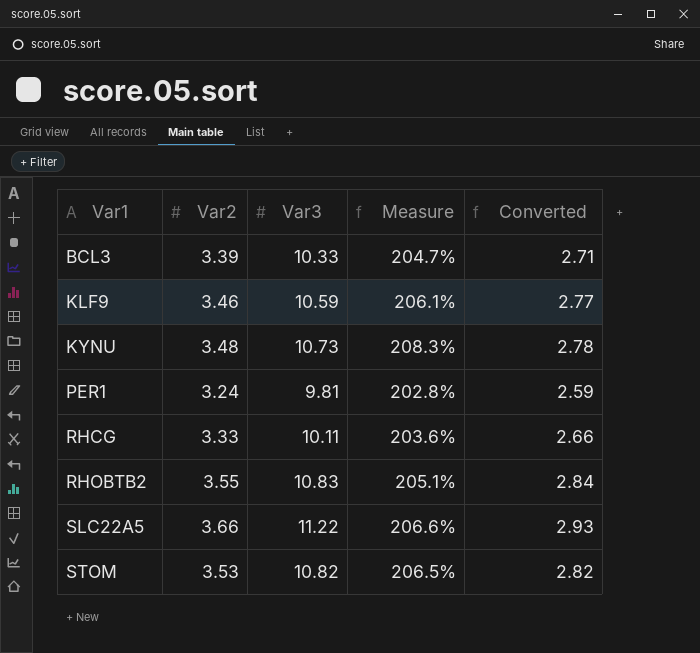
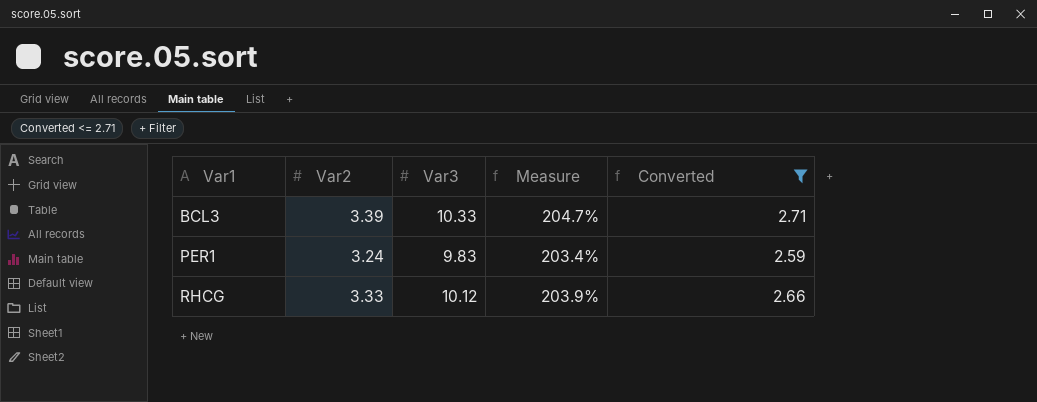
filter: none -> Converted <= 2.71
PER1 | Var3: 9.81 -> 9.83
PER1 | Measure: 202.8% -> 203.4%
RHCG | Var3: 10.11 -> 10.12
RHCG | Measure: 203.6% -> 203.9%

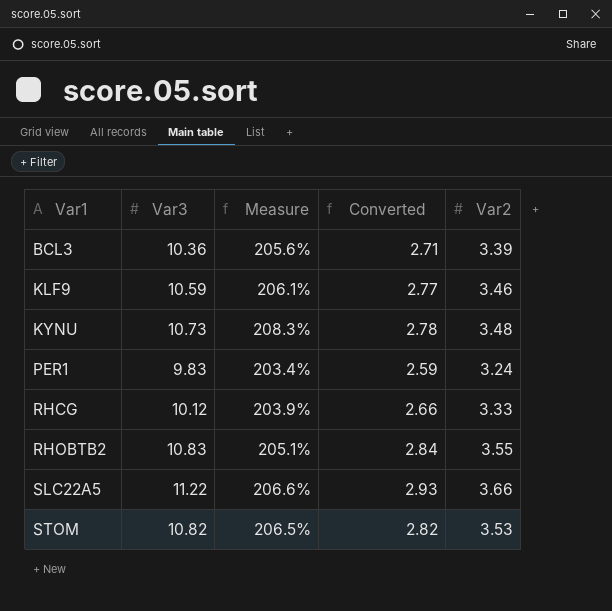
filter: Converted <= 2.71 -> none
column Var2 | position: 2 -> 5
BCL3 | Var3: 10.33 -> 10.36
BCL3 | Measure: 204.7% -> 205.6%

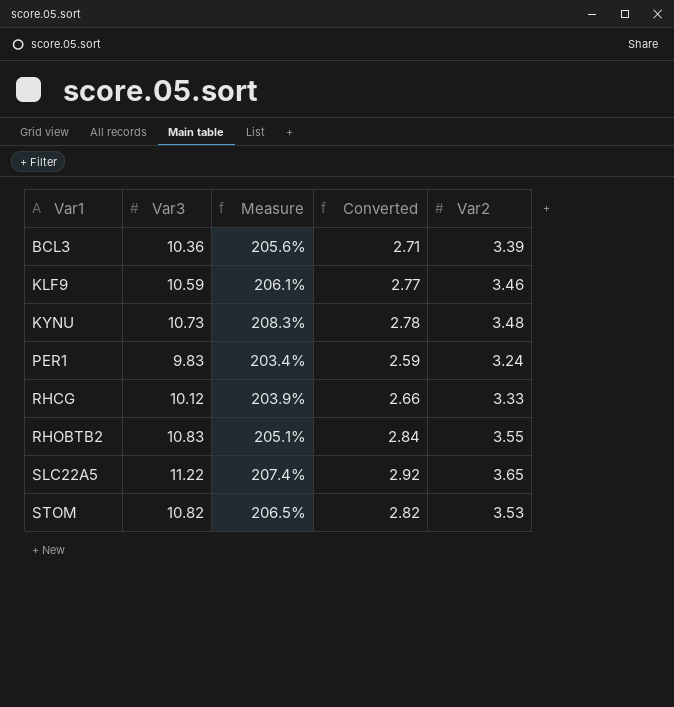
SLC22A5 | Measure: 206.6% -> 207.4%
SLC22A5 | Converted: 2.93 -> 2.92
SLC22A5 | Var2: 3.66 -> 3.65

